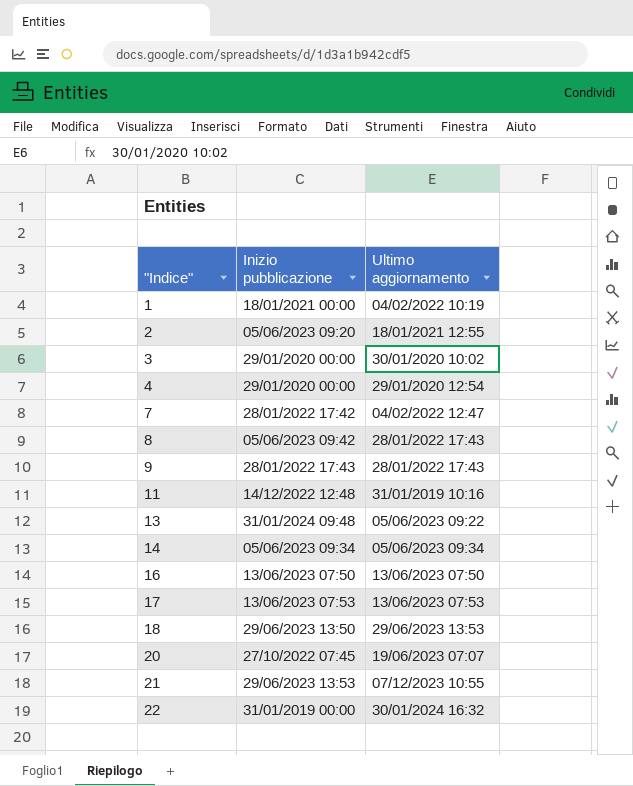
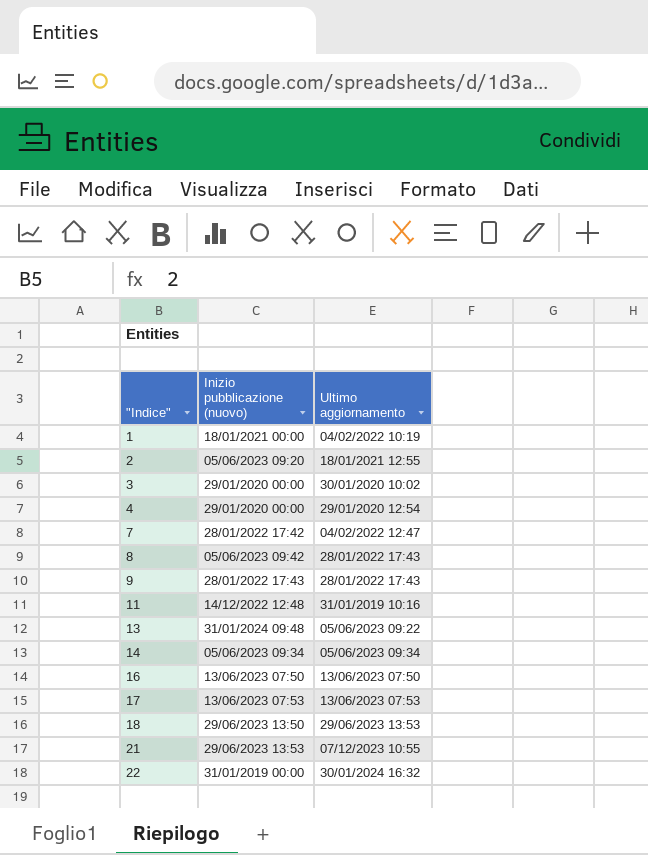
column name: Inizio pubblicazione -> Inizio pubblicazione (nuovo)
row 20: 27/10/2022 07:45 | 19/06/2023 07:07 -> none

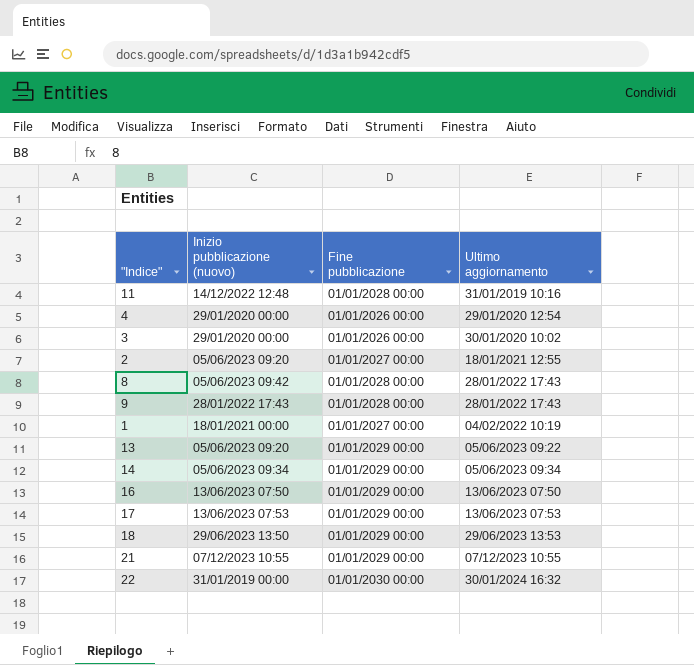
row order: "Indice" ascending -> Ultimo aggiornamento ascending
column Fine pubblicazione | position: none -> 3
row 7: 28/01/2022 17:42 | 04/02/2022 12:47 -> none
13 | Inizio pubblicazione (nuovo): 31/01/2024 09:48 -> 05/06/2023 09:20
21 | Inizio pubblicazione (nuovo): 29/06/2023 13:53 -> 07/12/2023 10:55

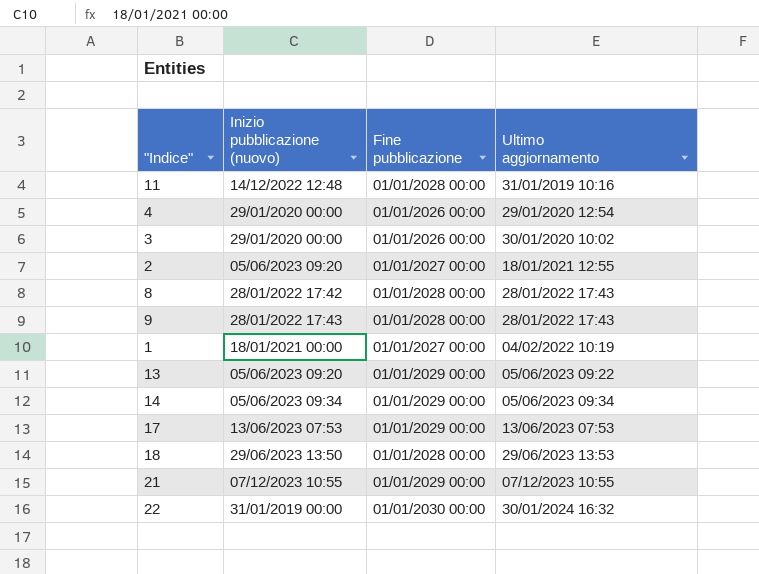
row 16: 13/06/2023 07:50 | 01/01/2029 00:00 | 13/06/2023 07:50 -> none
8 | Inizio pubblicazione (nuovo): 05/06/2023 09:42 -> 28/01/2022 17:42
18 | Fine pubblicazione: 01/01/2029 00:00 -> 01/01/2028 00:00

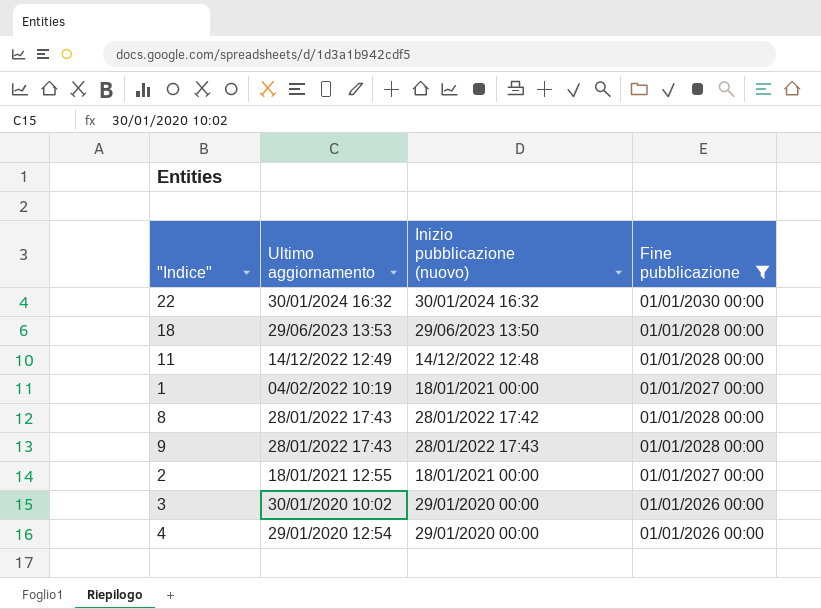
filter: none -> Fine pubblicazione != 01/01/2029 00:00
row order: Ultimo aggiornamento ascending -> Ultimo aggiornamento descending
column Ultimo aggiornamento | position: 4 -> 2
22 | Inizio pubblicazione (nuovo): 31/01/2019 00:00 -> 30/01/2024 16:32
11 | Ultimo aggiornamento: 31/01/2019 10:16 -> 14/12/2022 12:49
2 | Inizio pubblicazione (nuovo): 05/06/2023 09:20 -> 18/01/2021 00:00

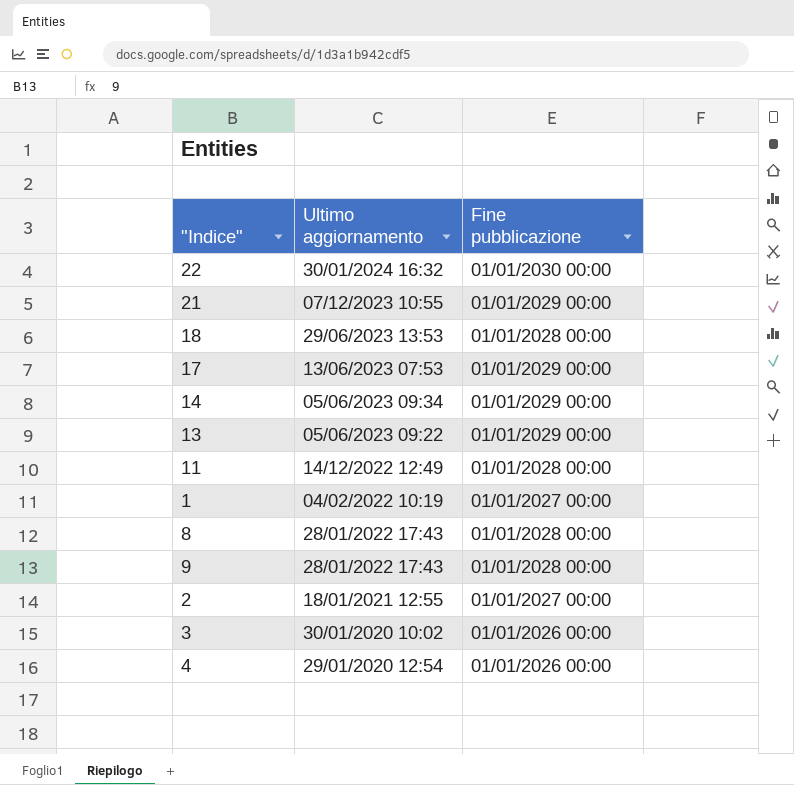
filter: Fine pubblicazione != 01/01/2029 00:00 -> none
column Inizio pubblicazione (nuovo) | position: 3 -> none

